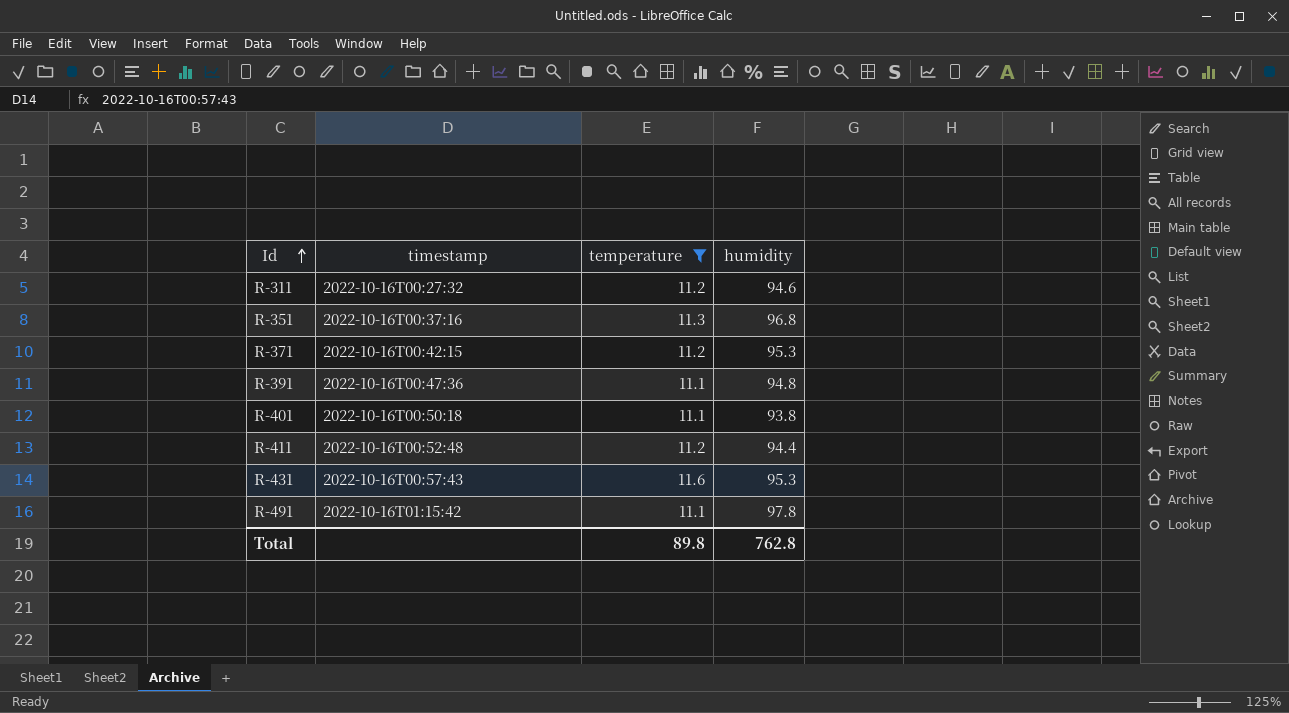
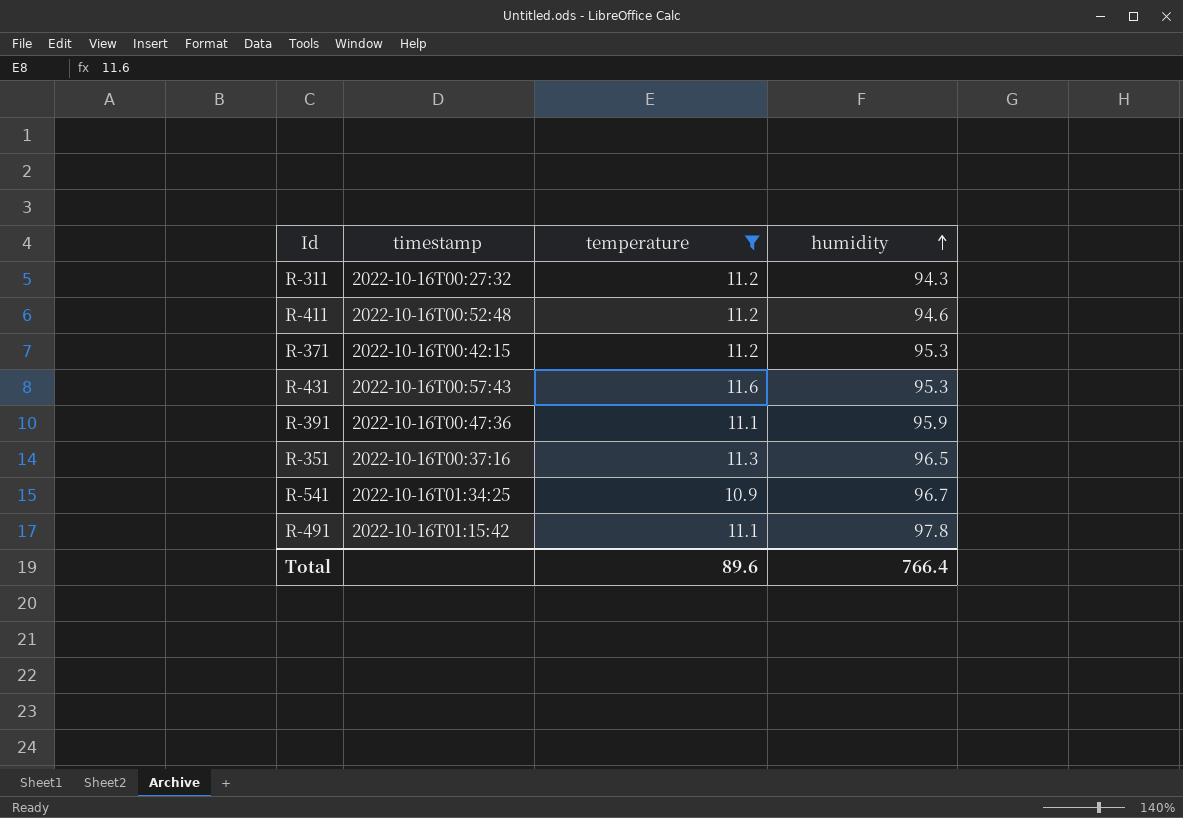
row order: Id ascending -> humidity ascending
row R-401: 2022-10-16T00:50:18 | 11.1 | 93.8 -> none
R-311 | humidity: 94.6 -> 94.3
R-411 | humidity: 94.4 -> 94.6
R-391 | humidity: 94.8 -> 95.9
R-351 | humidity: 96.8 -> 96.5
row R-541: none -> 2022-10-16T01:34:25 | 10.9 | 96.7
Total | temperature: 89.8 -> 89.6
Total | humidity: 762.8 -> 766.4

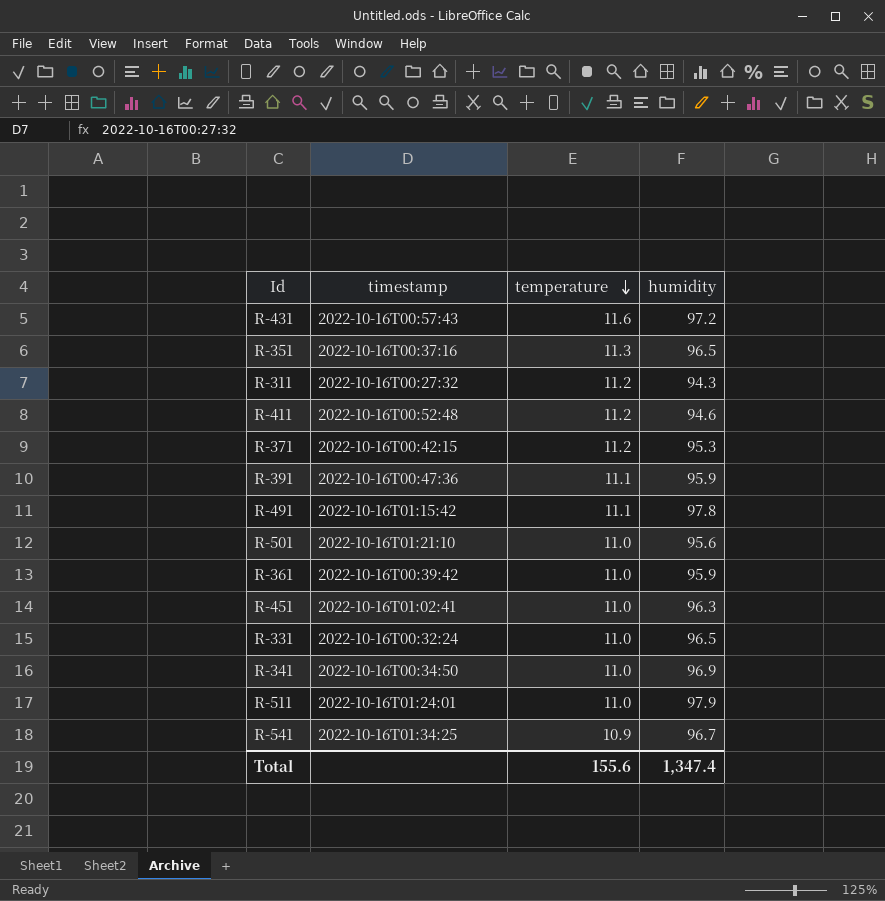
filter: temperature != 11.0 -> none
row order: humidity ascending -> temperature descending
R-431 | humidity: 95.3 -> 97.2
Total | temperature: 89.6 -> 155.6
Total | humidity: 766.4 -> 1,347.4

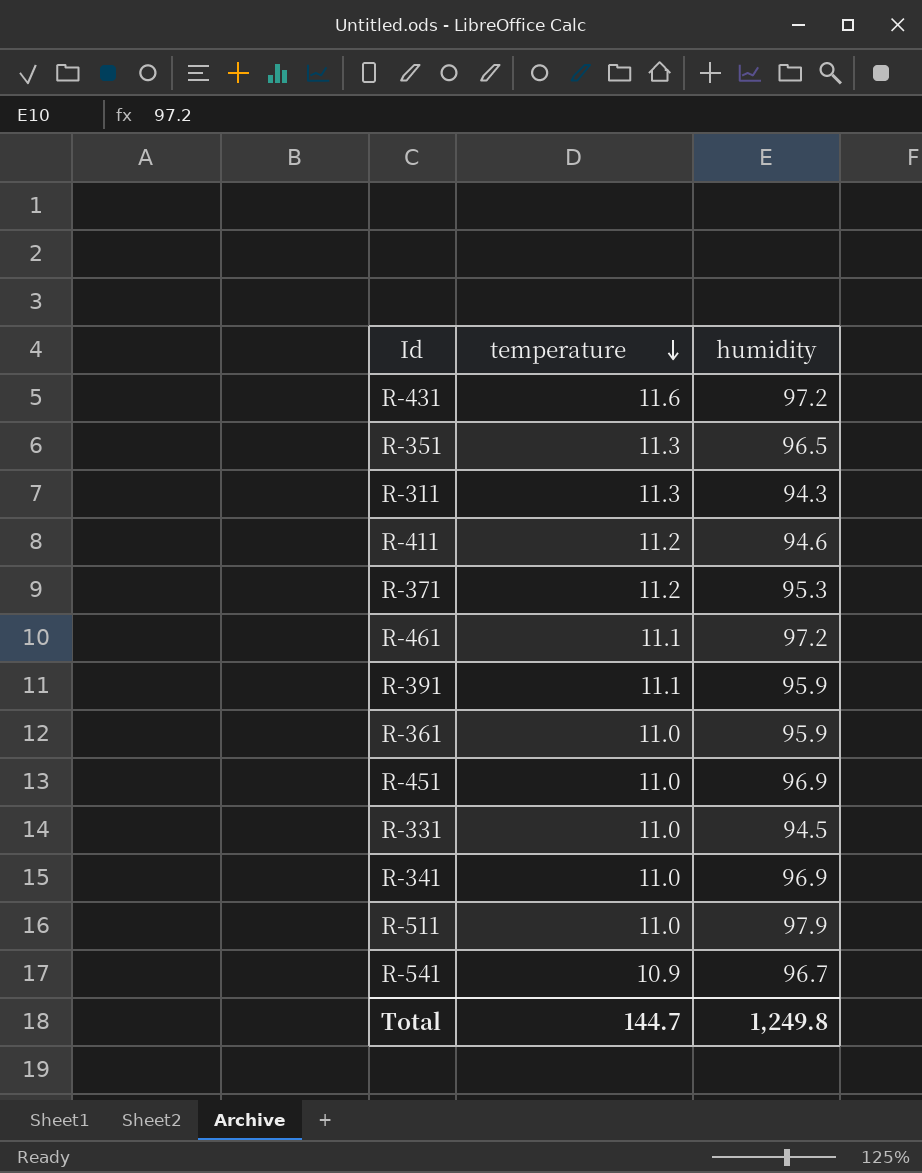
column timestamp | position: 2 -> none
row R-491: 2022-10-16T01:15:42 | 11.1 | 97.8 -> none
row R-501: 2022-10-16T01:21:10 | 11.0 | 95.6 -> none
R-311 | temperature: 11.2 -> 11.3
row R-461: none -> 11.1 | 97.2
R-451 | humidity: 96.3 -> 96.9
R-331 | humidity: 96.5 -> 94.5
Total | temperature: 155.6 -> 144.7
Total | humidity: 1,347.4 -> 1,249.8

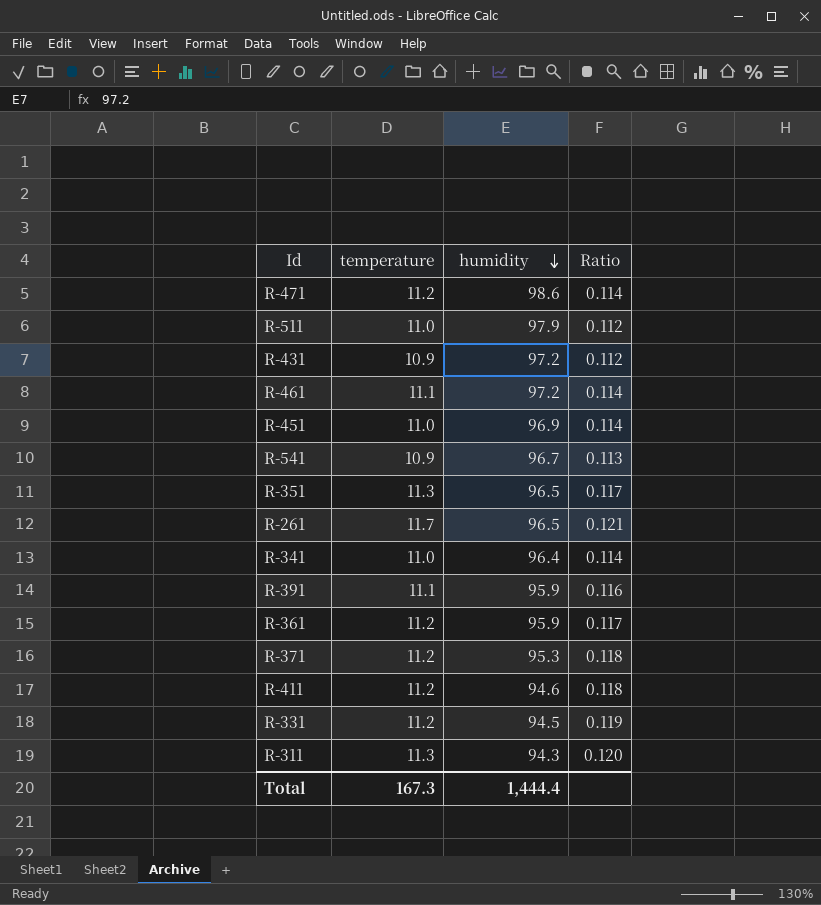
row order: temperature descending -> humidity descending
column Ratio | formula: none -> [temperature] / [humidity]
row R-471: none -> 11.2 | 98.6 | 0.114
R-431 | temperature: 11.6 -> 10.9
row R-261: none -> 11.7 | 96.5 | 0.121
R-341 | humidity: 96.9 -> 96.4
R-361 | temperature: 11.0 -> 11.2
R-331 | temperature: 11.0 -> 11.2
Total | temperature: 144.7 -> 167.3
Total | humidity: 1,249.8 -> 1,444.4

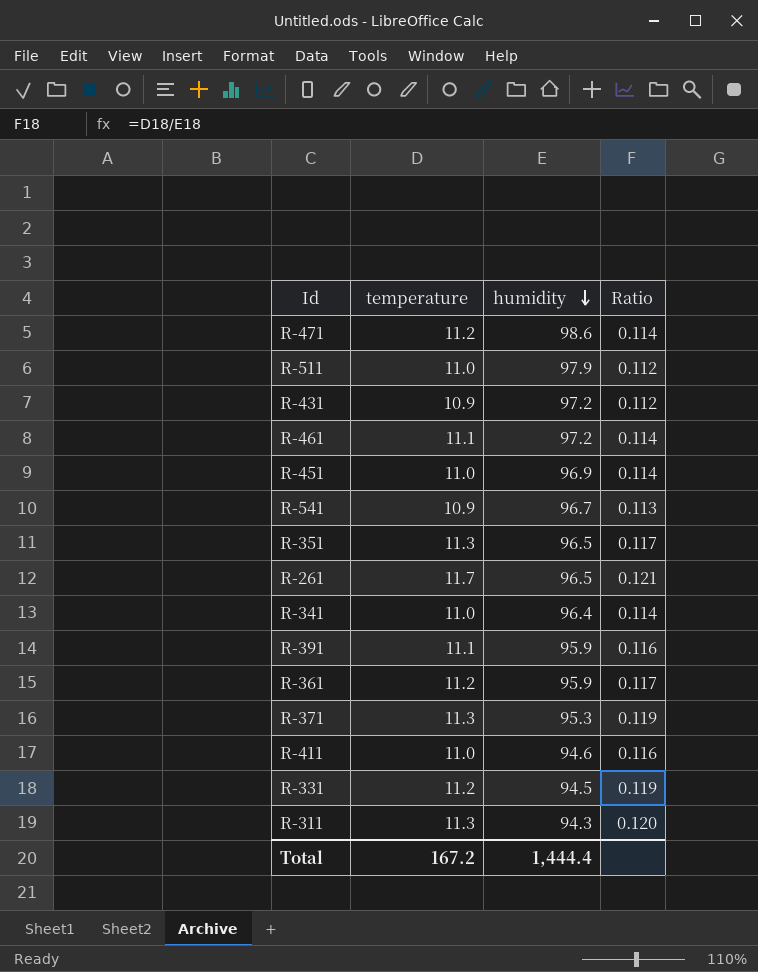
R-371 | temperature: 11.2 -> 11.3
R-371 | Ratio: 0.118 -> 0.119
R-411 | temperature: 11.2 -> 11.0
R-411 | Ratio: 0.118 -> 0.116
Total | temperature: 167.3 -> 167.2

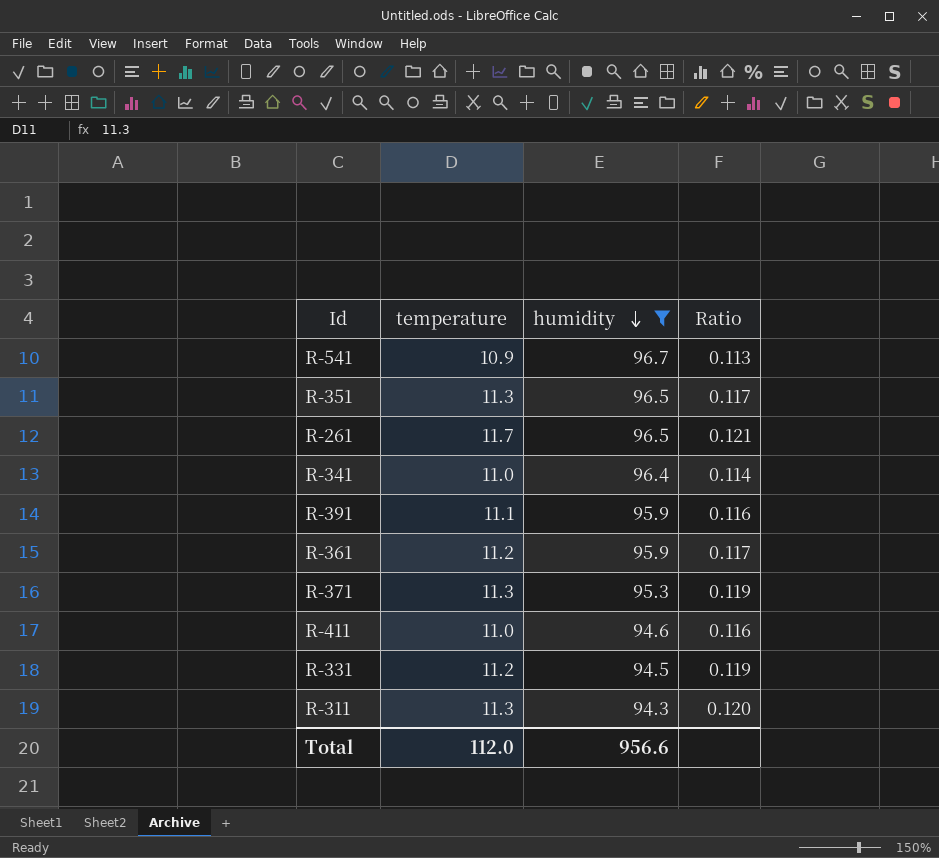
filter: none -> humidity <= 96.7
Total | temperature: 167.2 -> 112.0
Total | humidity: 1,444.4 -> 956.6

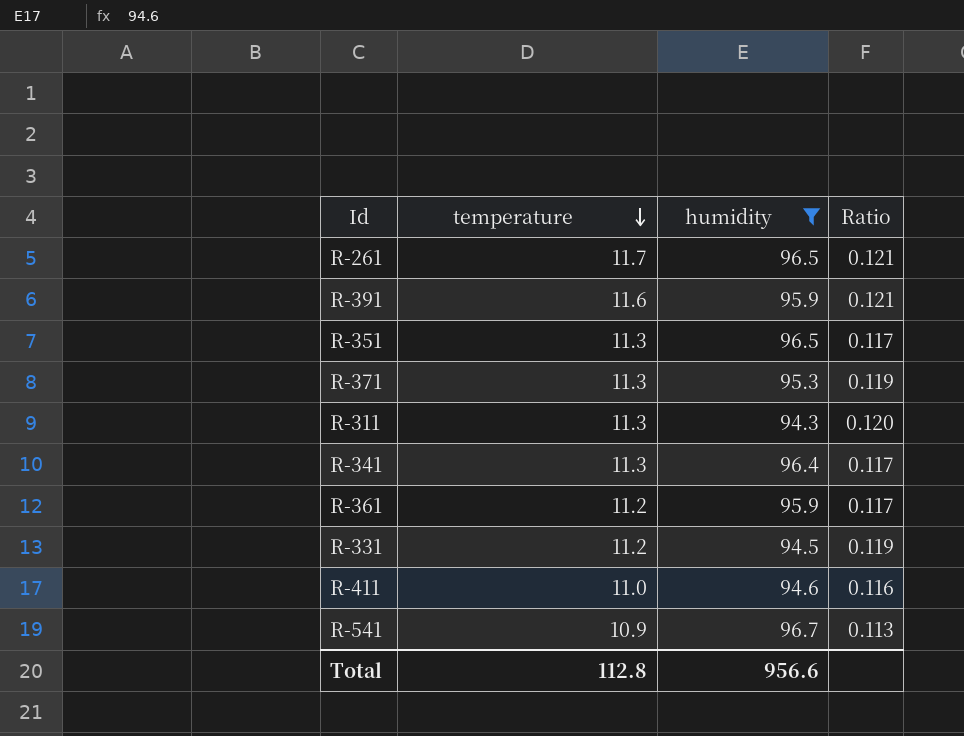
row order: humidity descending -> temperature descending
R-391 | temperature: 11.1 -> 11.6
R-391 | Ratio: 0.116 -> 0.121
R-341 | temperature: 11.0 -> 11.3
R-341 | Ratio: 0.114 -> 0.117
Total | temperature: 112.0 -> 112.8

